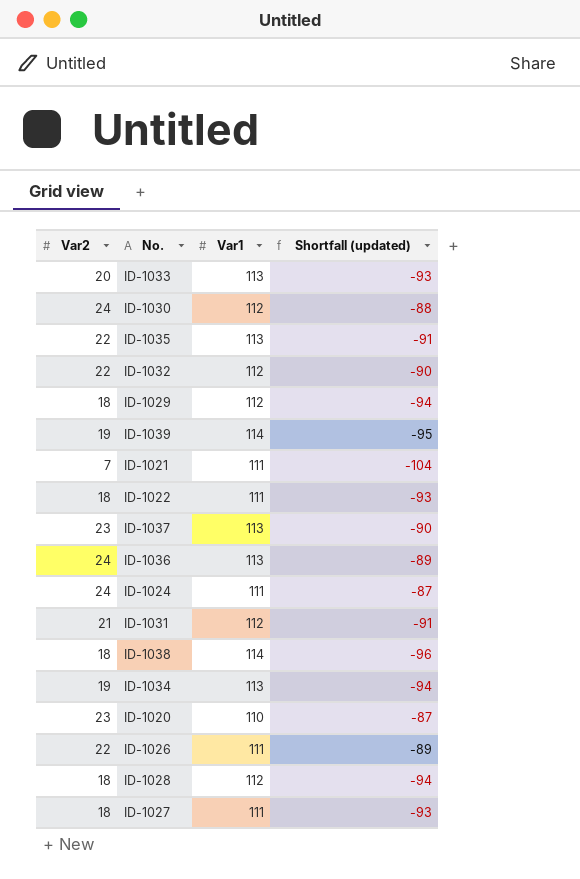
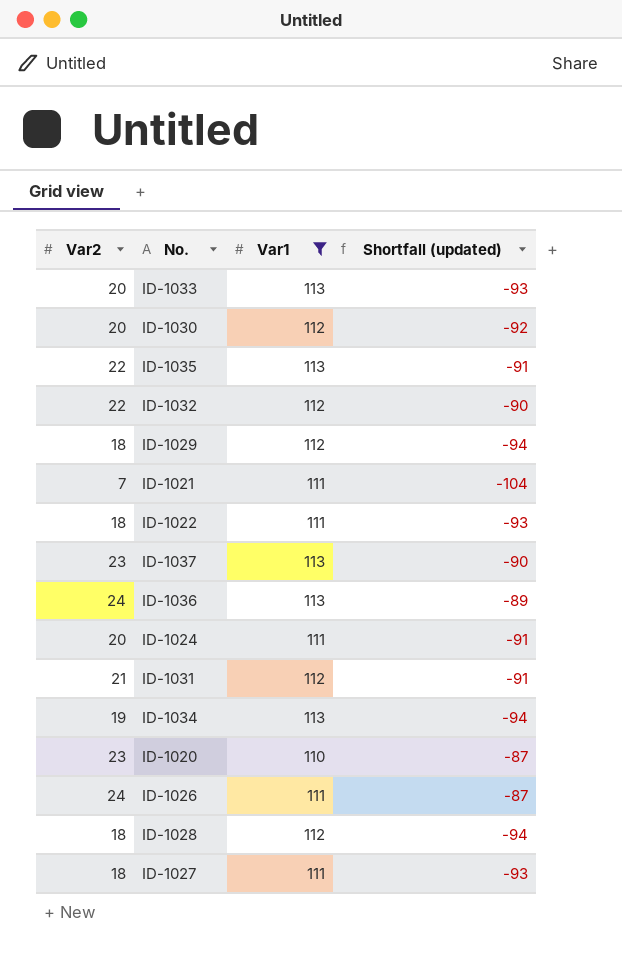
filter: none -> Var1 != 114
ID-1030 | Var2: 24 -> 20
ID-1030 | Shortfall (updated): -88 -> -92
ID-1024 | Var2: 24 -> 20
ID-1024 | Shortfall (updated): -87 -> -91
ID-1026 | Var2: 22 -> 24
ID-1026 | Shortfall (updated): -89 -> -87

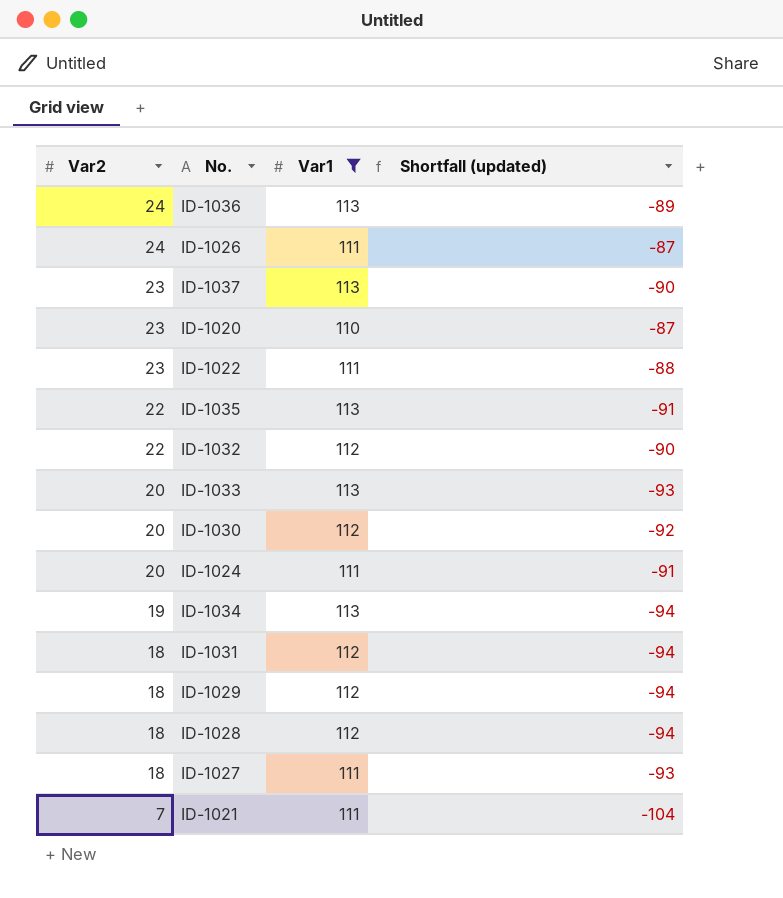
row order: none -> Var2 descending
ID-1022 | Var2: 18 -> 23
ID-1022 | Shortfall (updated): -93 -> -88
ID-1031 | Var2: 21 -> 18
ID-1031 | Shortfall (updated): -91 -> -94

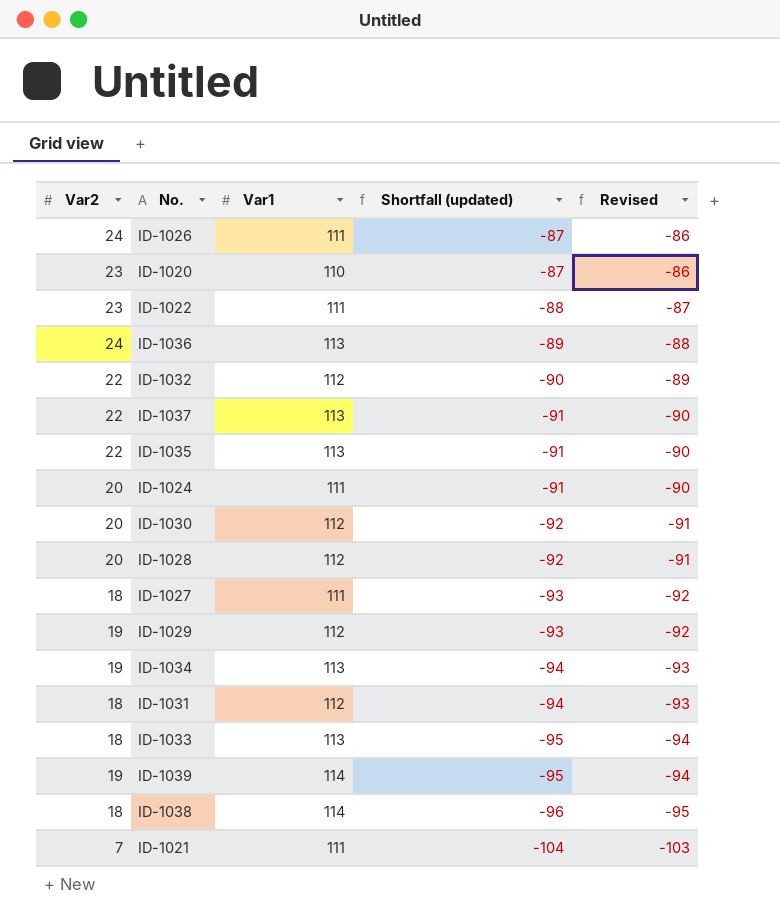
filter: Var1 != 114 -> none
row order: Var2 descending -> Shortfall (updated) descending
column Revised | formula: none -> [Shortfall (updated)] + 1
ID-1037 | Var2: 23 -> 22
ID-1037 | Shortfall (updated): -90 -> -91
ID-1028 | Var2: 18 -> 20
ID-1028 | Shortfall (updated): -94 -> -92
ID-1029 | Var2: 18 -> 19
ID-1029 | Shortfall (updated): -94 -> -93
ID-1033 | Var2: 20 -> 18
ID-1033 | Shortfall (updated): -93 -> -95

